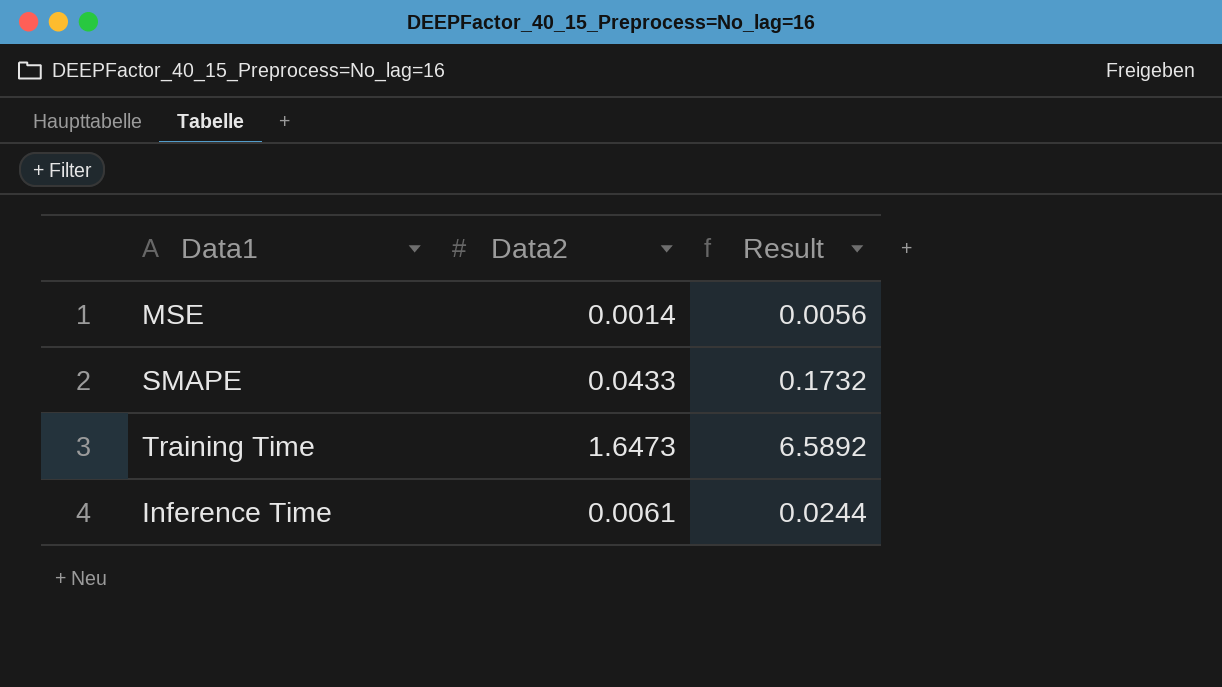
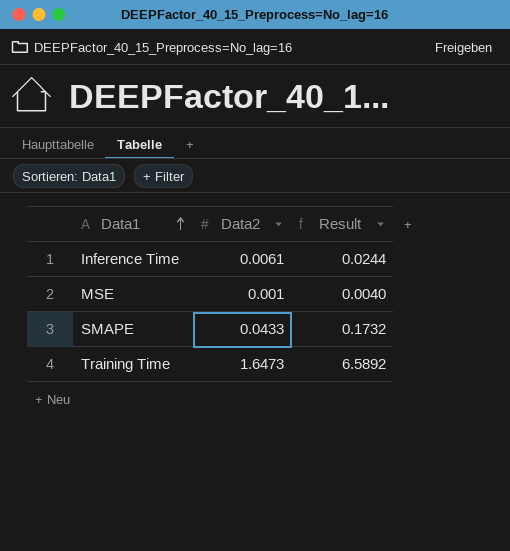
row order: none -> Data1 ascending
MSE | Data2: 0.0014 -> 0.001
MSE | Result: 0.0056 -> 0.0040

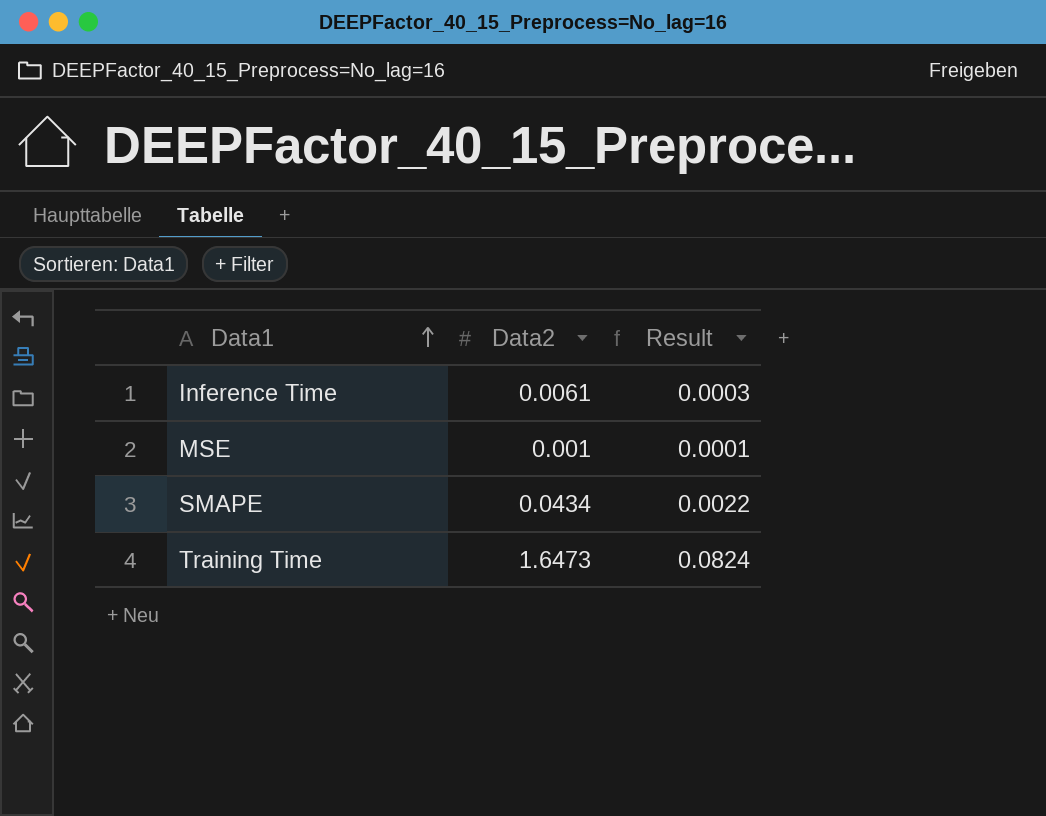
column Result | formula: [Data2] * 4 -> [Data2] * 0.05
SMAPE | Data2: 0.0433 -> 0.0434

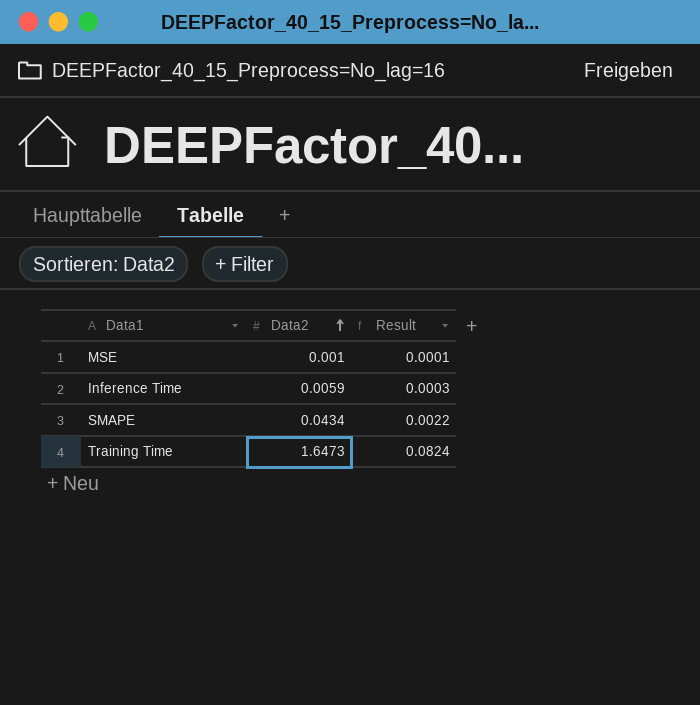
row order: Data1 ascending -> Data2 ascending
Inference Time | Data2: 0.0061 -> 0.0059

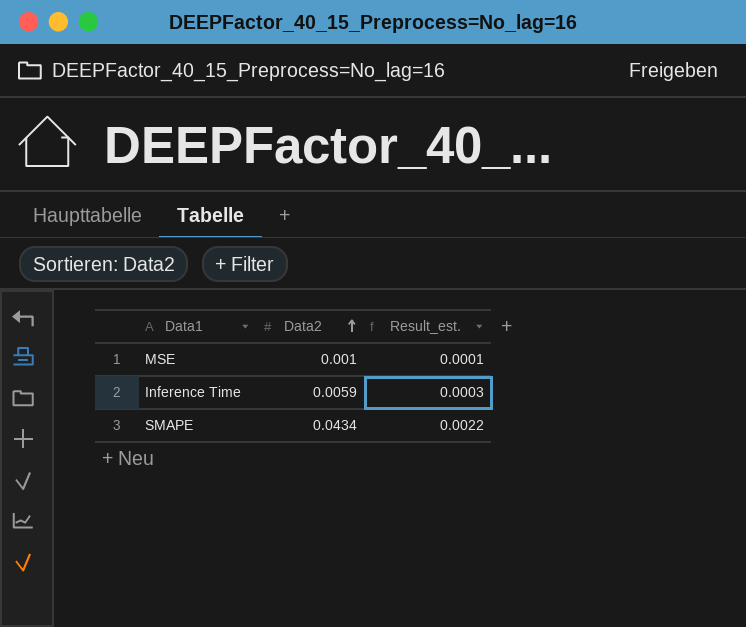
column name: Result -> Result_est.
row Training Time: 1.6473 | 0.0824 -> none

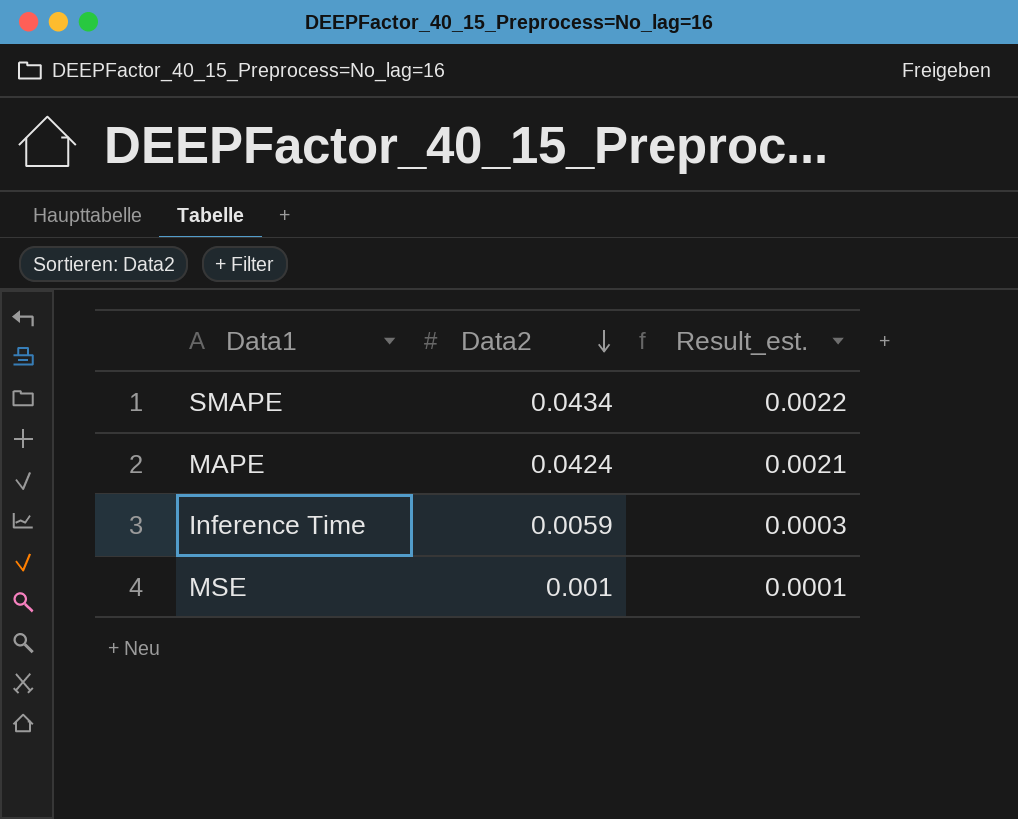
row order: Data2 ascending -> Data2 descending
row MAPE: none -> 0.0424 | 0.0021

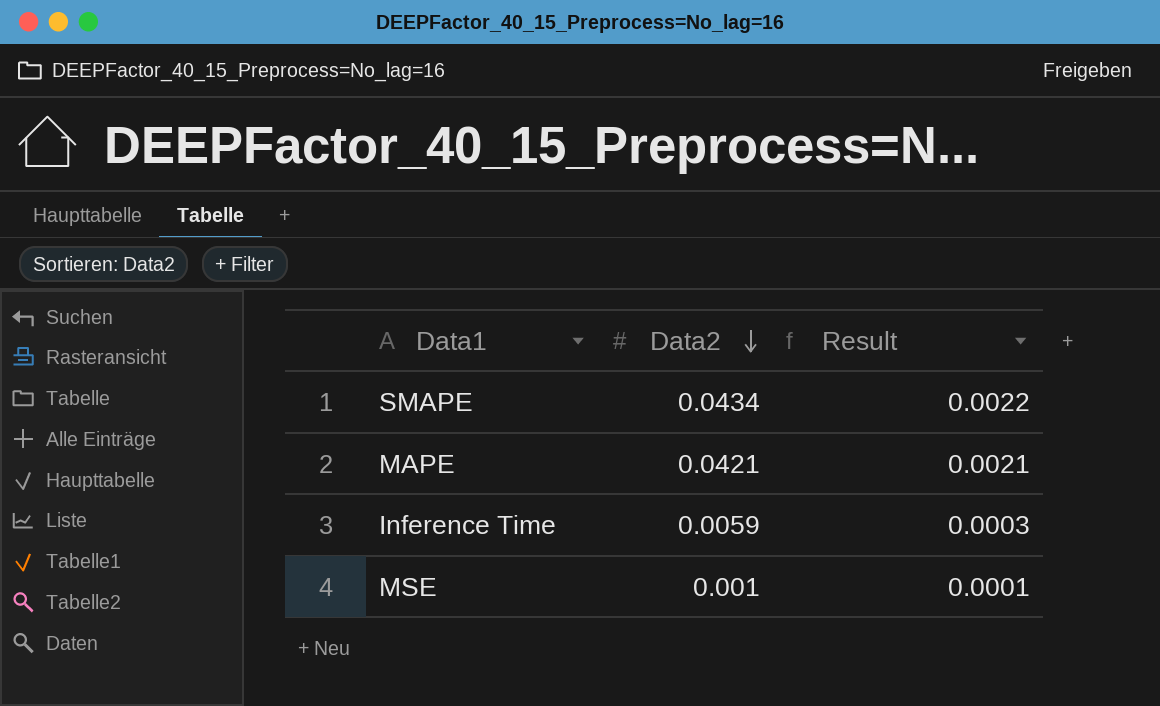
column name: Result_est. -> Result
MAPE | Data2: 0.0424 -> 0.0421

